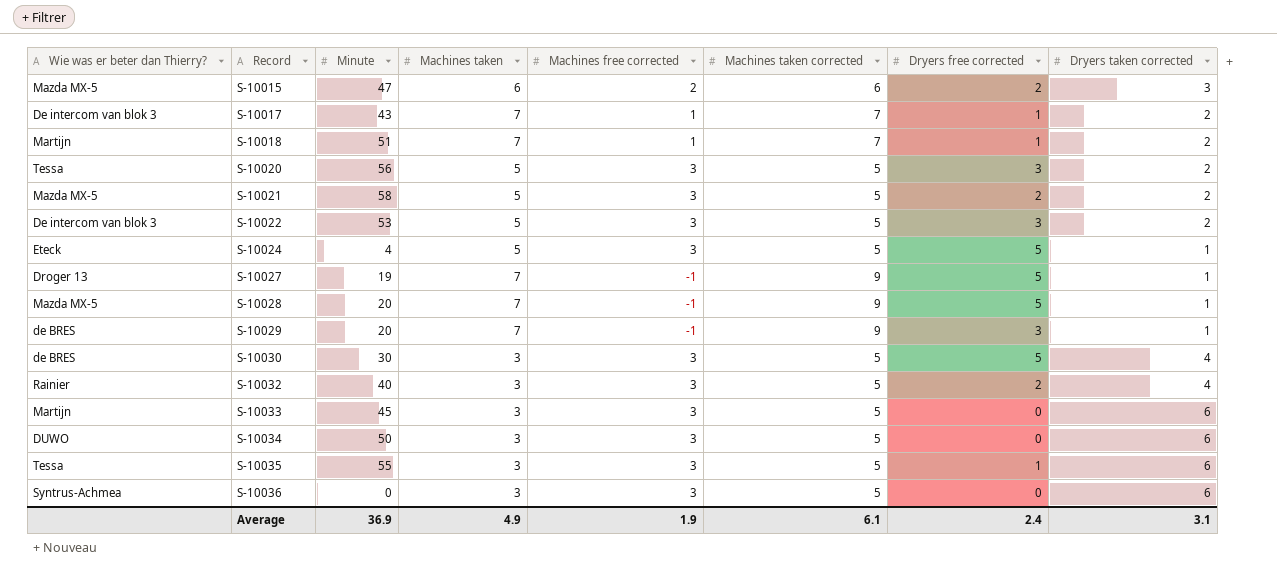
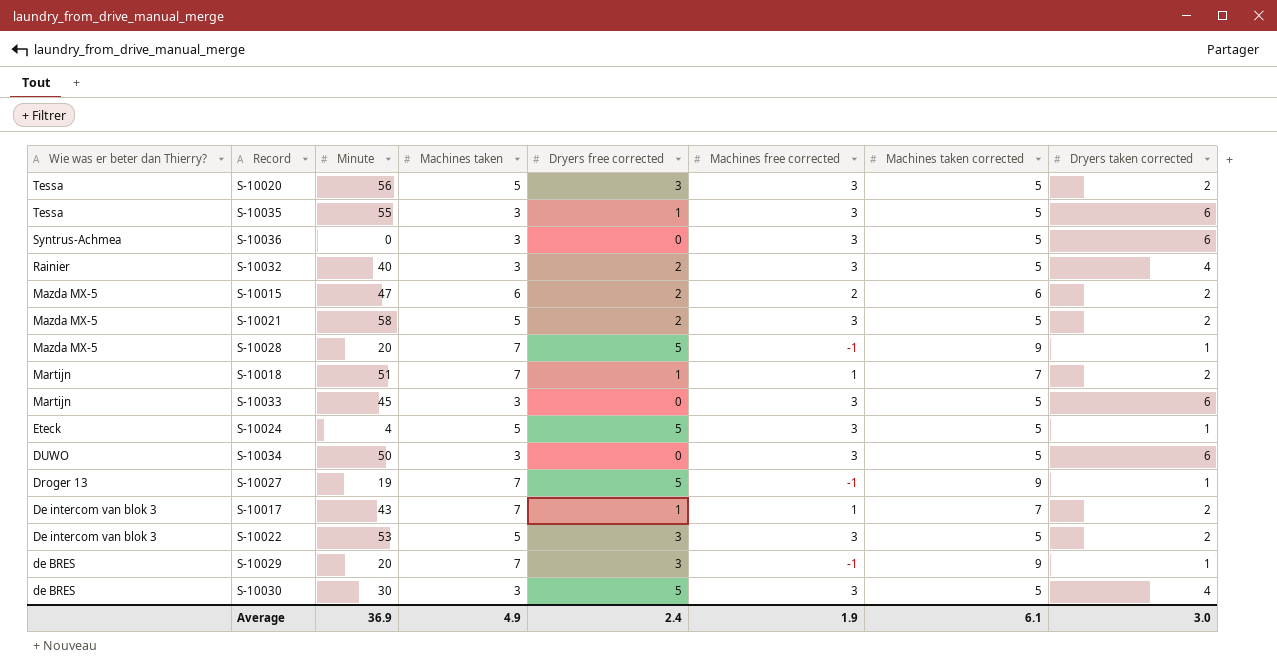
row order: Record ascending -> Wie was er beter dan Thierry? descending
column Dryers free corrected | position: 7 -> 5
S-10015 | Dryers taken corrected: 3 -> 2
Average | Dryers taken corrected: 3.1 -> 3.0

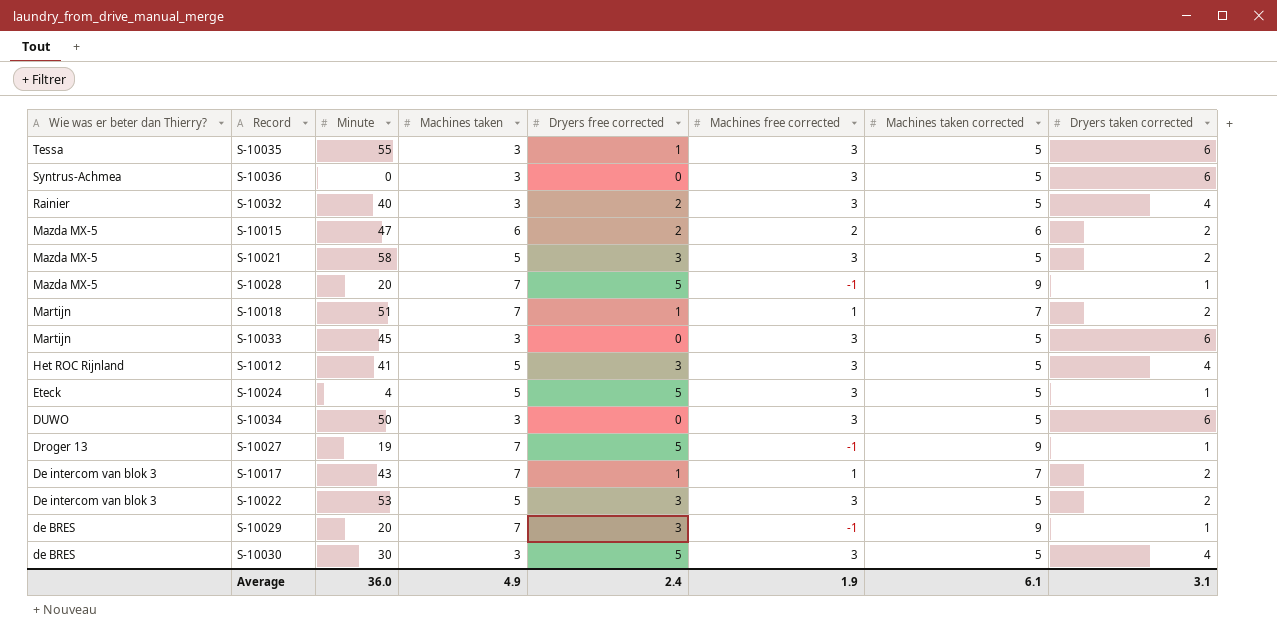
row S-10020: Tessa | 56 | 5 | 3 | 3 | 5 | 2 -> none
S-10021 | Dryers free corrected: 2 -> 3
row S-10012: none -> Het ROC Rijnland | 41 | 5 | 3 | 3 | 5 | 4
Average | Minute: 36.9 -> 36.0
Average | Dryers taken corrected: 3.0 -> 3.1

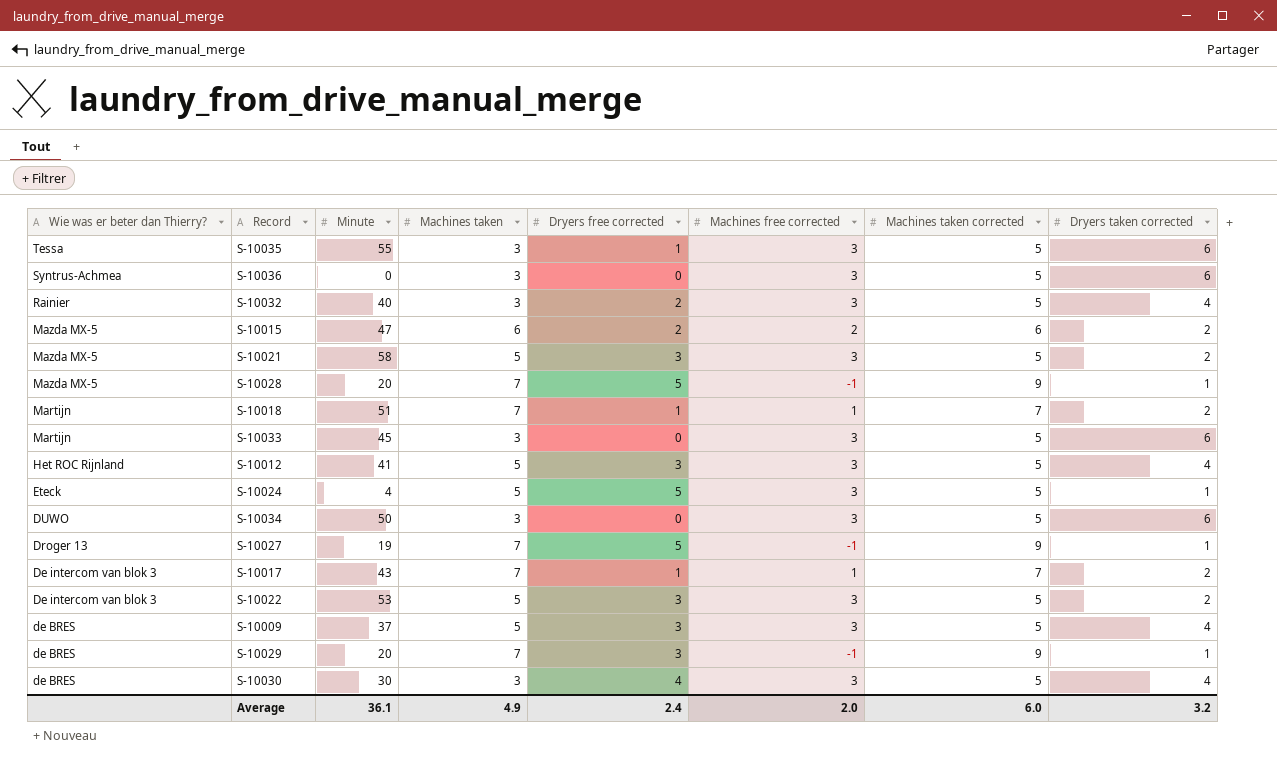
row S-10009: none -> de BRES | 37 | 5 | 3 | 3 | 5 | 4
S-10030 | Dryers free corrected: 5 -> 4
Average | Minute: 36.0 -> 36.1
Average | Machines free corrected: 1.9 -> 2.0
Average | Machines taken corrected: 6.1 -> 6.0
Average | Dryers taken corrected: 3.1 -> 3.2

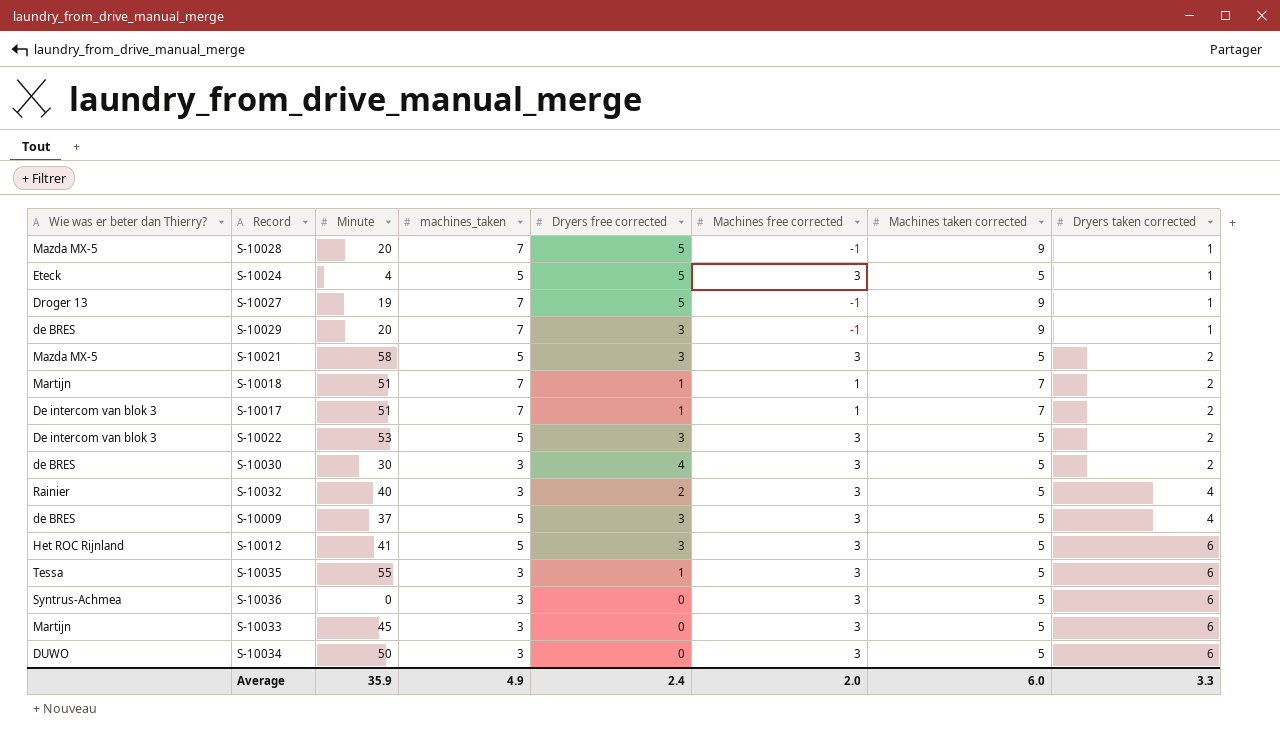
row order: Wie was er beter dan Thierry? descending -> Dryers taken corrected ascending
column name: Machines taken -> machines_taken
row S-10015: Mazda MX-5 | 47 | 6 | 2 | 2 | 6 | 2 -> none
S-10017 | Minute: 43 -> 51
S-10030 | Dryers taken corrected: 4 -> 2
S-10012 | Dryers taken corrected: 4 -> 6
Average | Minute: 36.1 -> 35.9
Average | Dryers taken corrected: 3.2 -> 3.3

